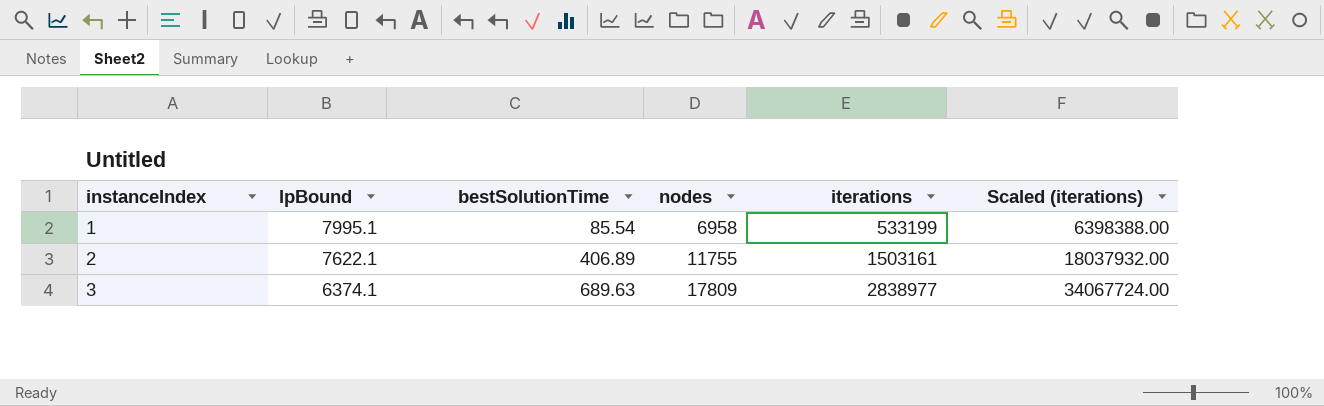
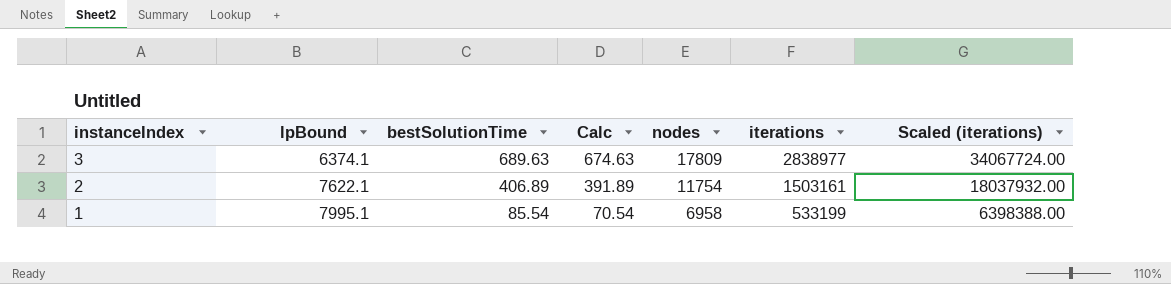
row order: instanceIndex ascending -> instanceIndex descending
column Calc | formula: none -> [bestSolutionTime] - 15
2 | nodes: 11755 -> 11754

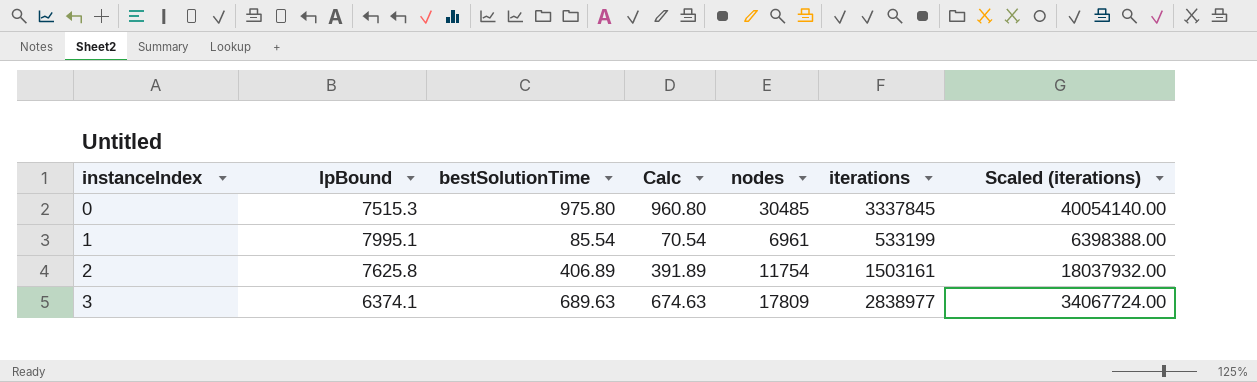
row order: instanceIndex descending -> instanceIndex ascending
row 0: none -> 7515.3 | 975.80 | 960.80 | 30485 | 3337845 | 40054140.00
1 | nodes: 6958 -> 6961
2 | lpBound: 7622.1 -> 7625.8

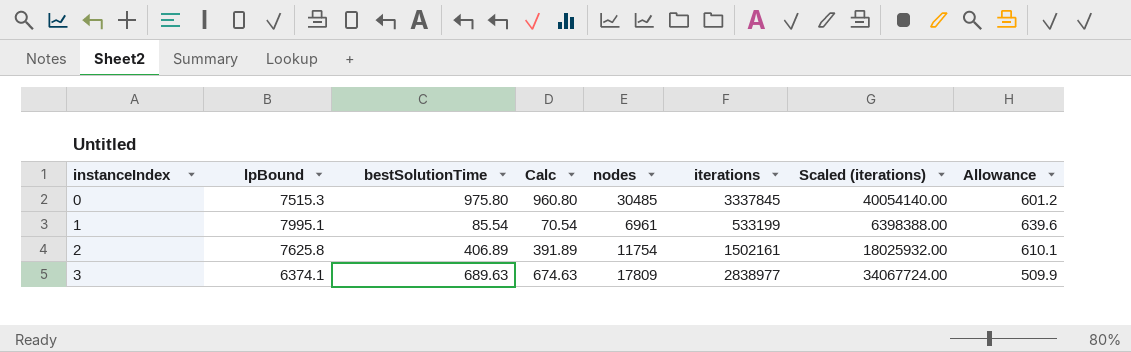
column Allowance | formula: none -> [lpBound] * 0.08
2 | iterations: 1503161 -> 1502161
2 | Scaled (iterations): 18037932.00 -> 18025932.00

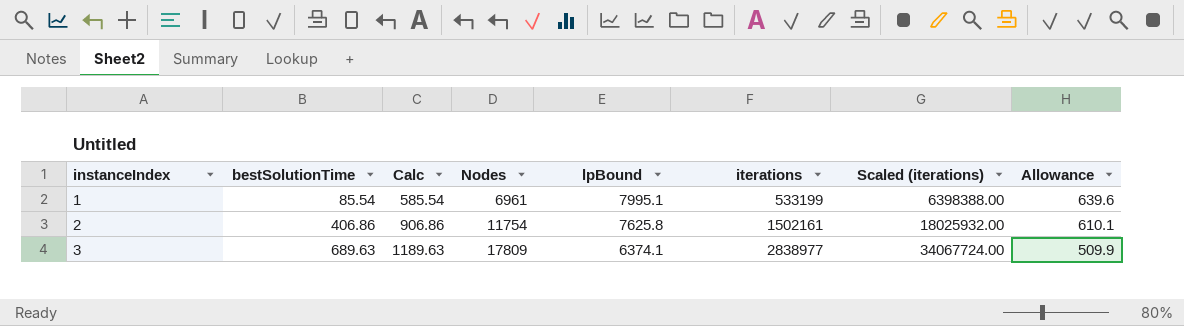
column Calc | formula: [bestSolutionTime] - 15 -> [bestSolutionTime] + 500
column name: nodes -> Nodes
column lpBound | position: 2 -> 5
row 0: 7515.3 | 975.80 | 960.80 | 30485 | 3337845 | 40054140.00 | 601.2 -> none
2 | bestSolutionTime: 406.89 -> 406.86

